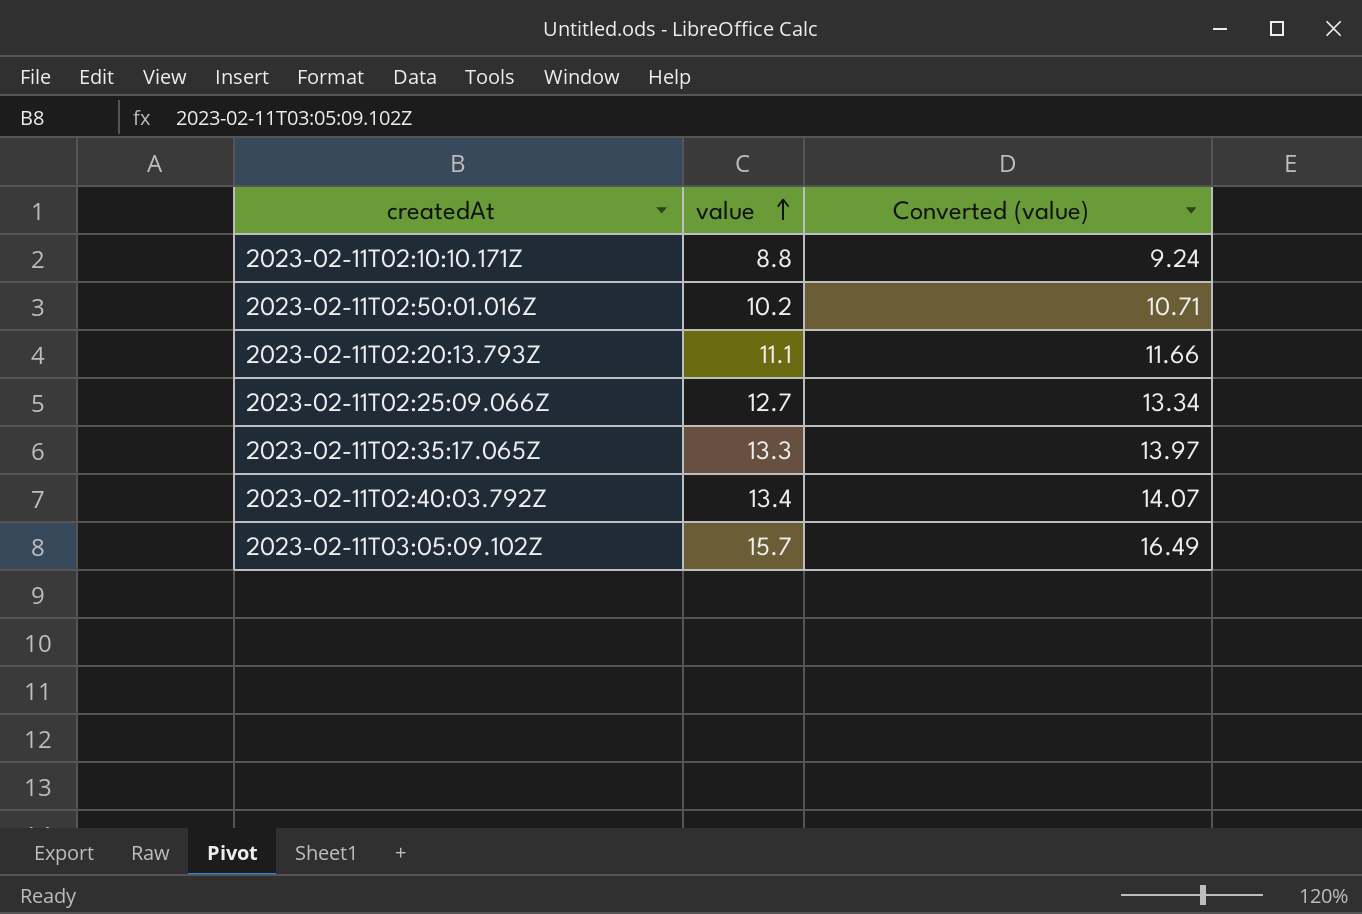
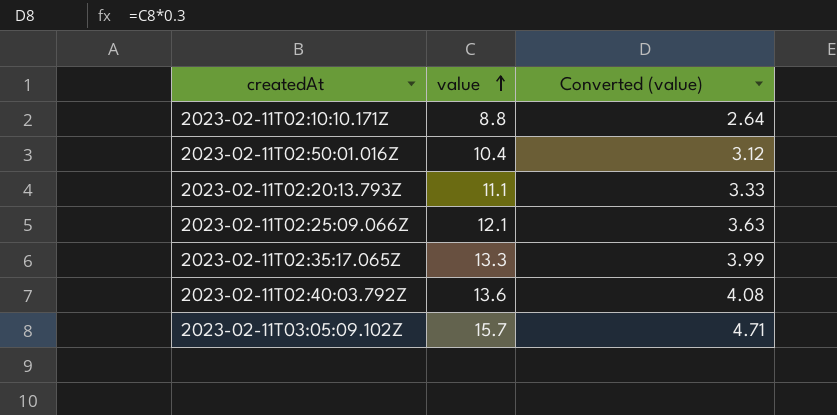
column Converted (value) | formula: [value] * 1.05 -> [value] * 0.3
2023-02-11T02:50:01.016Z | value: 10.2 -> 10.4
2023-02-11T02:25:09.066Z | value: 12.7 -> 12.1
2023-02-11T02:40:03.792Z | value: 13.4 -> 13.6

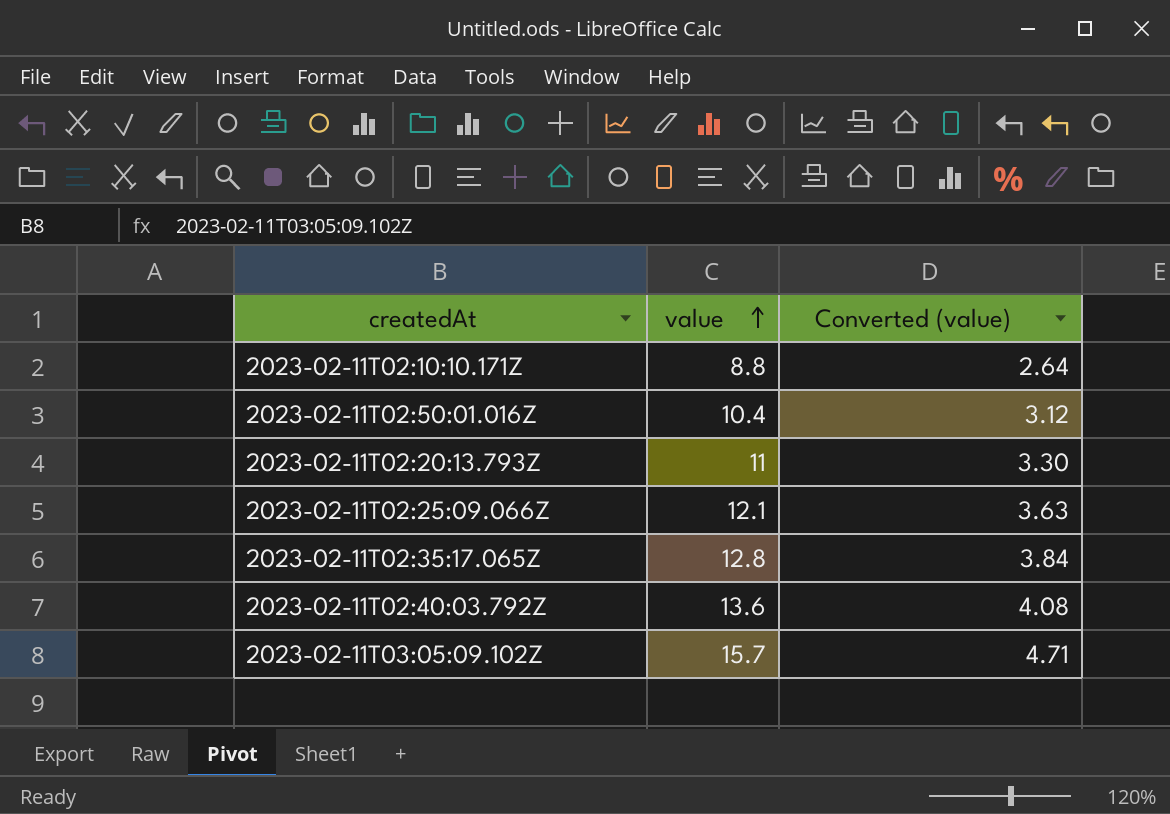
2023-02-11T02:20:13.793Z | value: 11.1 -> 11
2023-02-11T02:20:13.793Z | Converted (value): 3.33 -> 3.30
2023-02-11T02:35:17.065Z | value: 13.3 -> 12.8
2023-02-11T02:35:17.065Z | Converted (value): 3.99 -> 3.84

